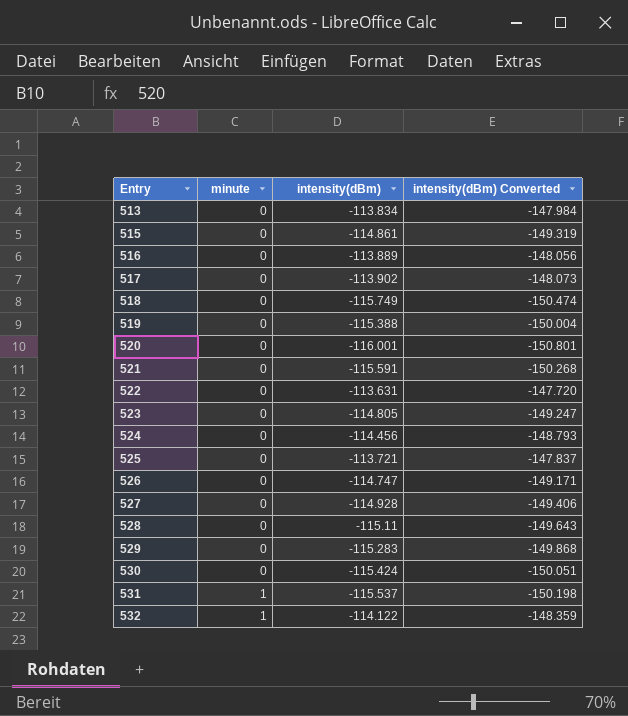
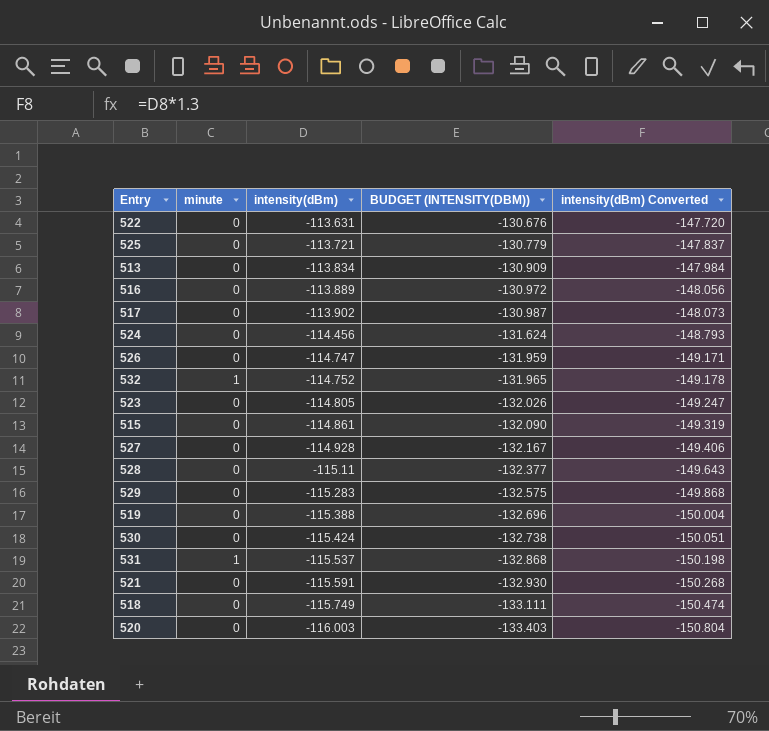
row order: Entry ascending -> intensity(dBm) descending
column BUDGET (INTENSITY(DBM)) | formula: none -> [intensity(dBm)] * 1.15
532 | intensity(dBm): -114.122 -> -114.752
532 | intensity(dBm) Converted: -148.359 -> -149.178
520 | intensity(dBm): -116.001 -> -116.003
520 | intensity(dBm) Converted: -150.801 -> -150.804

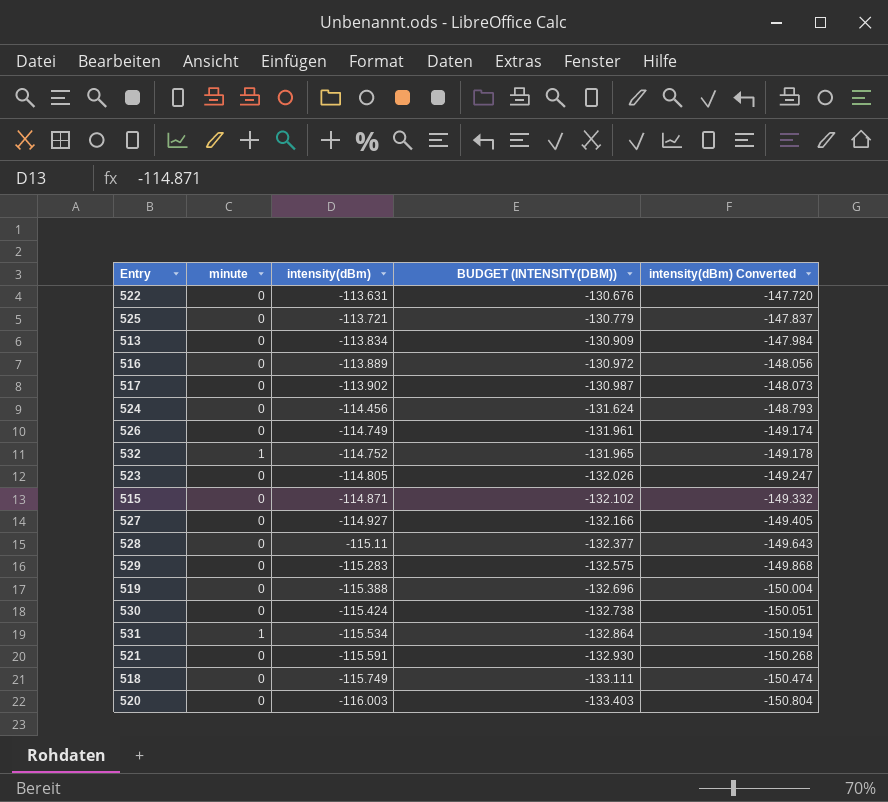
526 | intensity(dBm): -114.747 -> -114.749
526 | BUDGET (INTENSITY(DBM)): -131.959 -> -131.961
526 | intensity(dBm) Converted: -149.171 -> -149.174
515 | intensity(dBm): -114.861 -> -114.871
515 | BUDGET (INTENSITY(DBM)): -132.090 -> -132.102
515 | intensity(dBm) Converted: -149.319 -> -149.332
527 | intensity(dBm): -114.928 -> -114.927
527 | BUDGET (INTENSITY(DBM)): -132.167 -> -132.166
527 | intensity(dBm) Converted: -149.406 -> -149.405
531 | intensity(dBm): -115.537 -> -115.534
531 | BUDGET (INTENSITY(DBM)): -132.868 -> -132.864
531 | intensity(dBm) Converted: -150.198 -> -150.194

